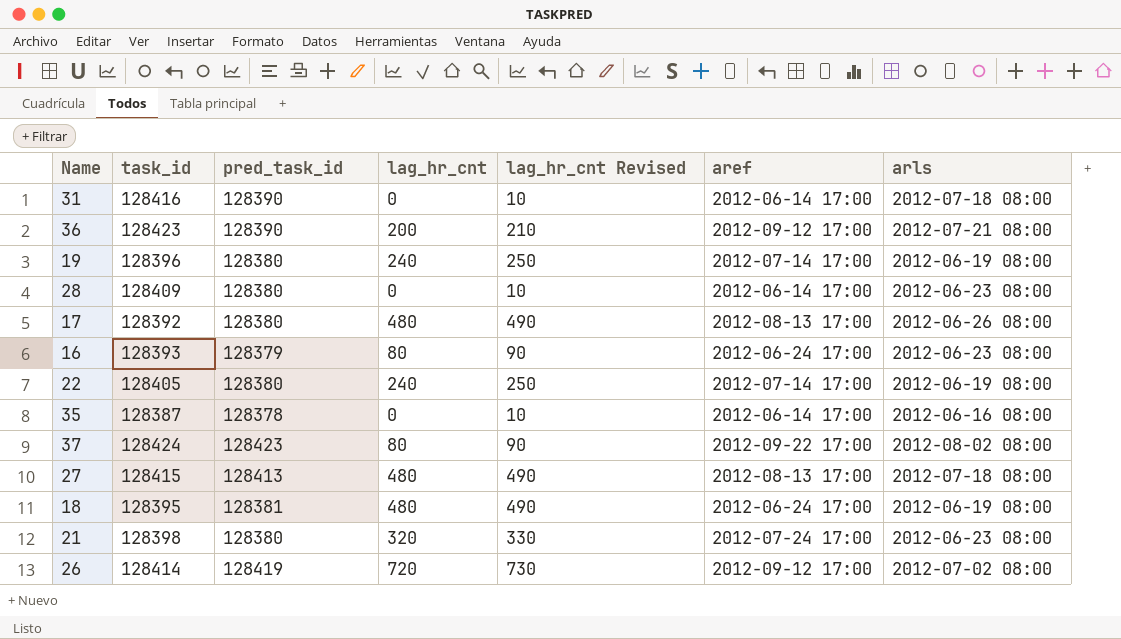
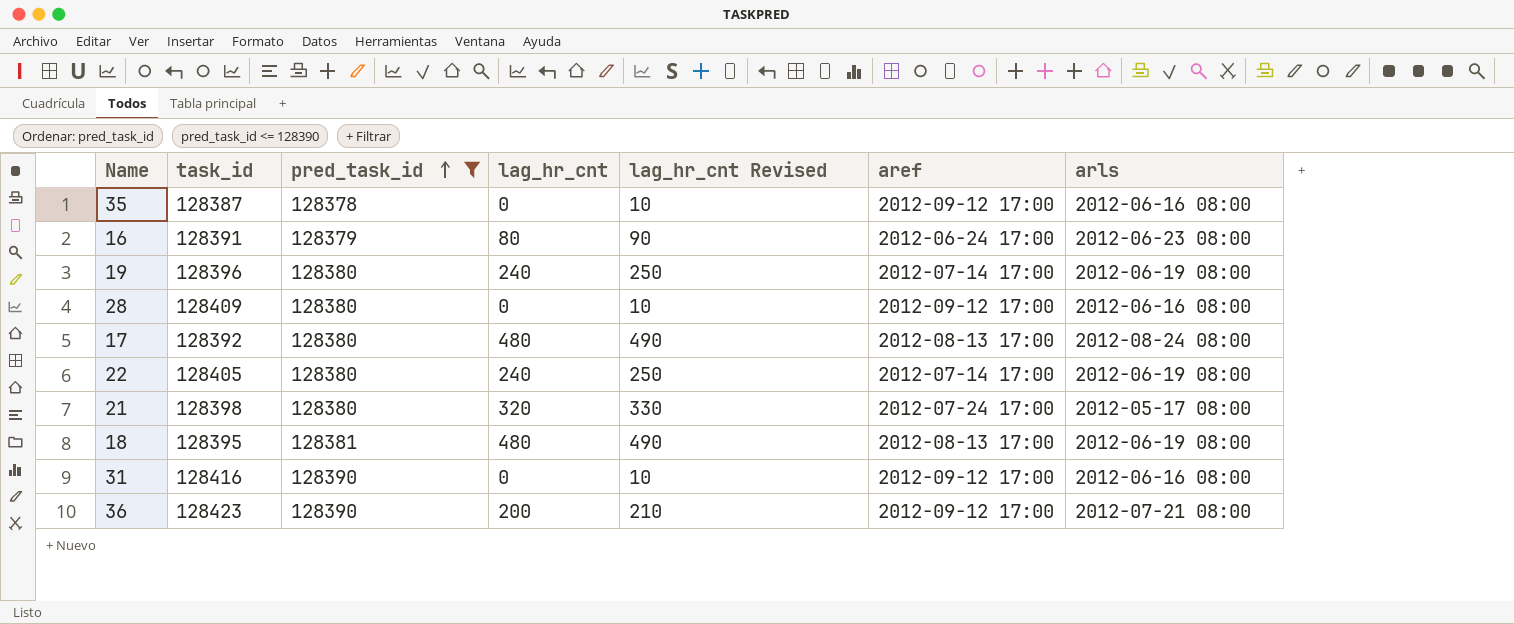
filter: none -> pred_task_id <= 128390
row order: none -> pred_task_id ascending
35 | aref: 2012-06-14 17:00 -> 2012-09-12 17:00
16 | task_id: 128393 -> 128391
28 | aref: 2012-06-14 17:00 -> 2012-09-12 17:00
28 | arls: 2012-06-23 08:00 -> 2012-06-16 08:00
17 | arls: 2012-06-26 08:00 -> 2012-08-24 08:00
21 | arls: 2012-06-23 08:00 -> 2012-05-17 08:00
18 | aref: 2012-06-24 17:00 -> 2012-08-13 17:00
31 | aref: 2012-06-14 17:00 -> 2012-09-12 17:00
31 | arls: 2012-07-18 08:00 -> 2012-06-16 08:00

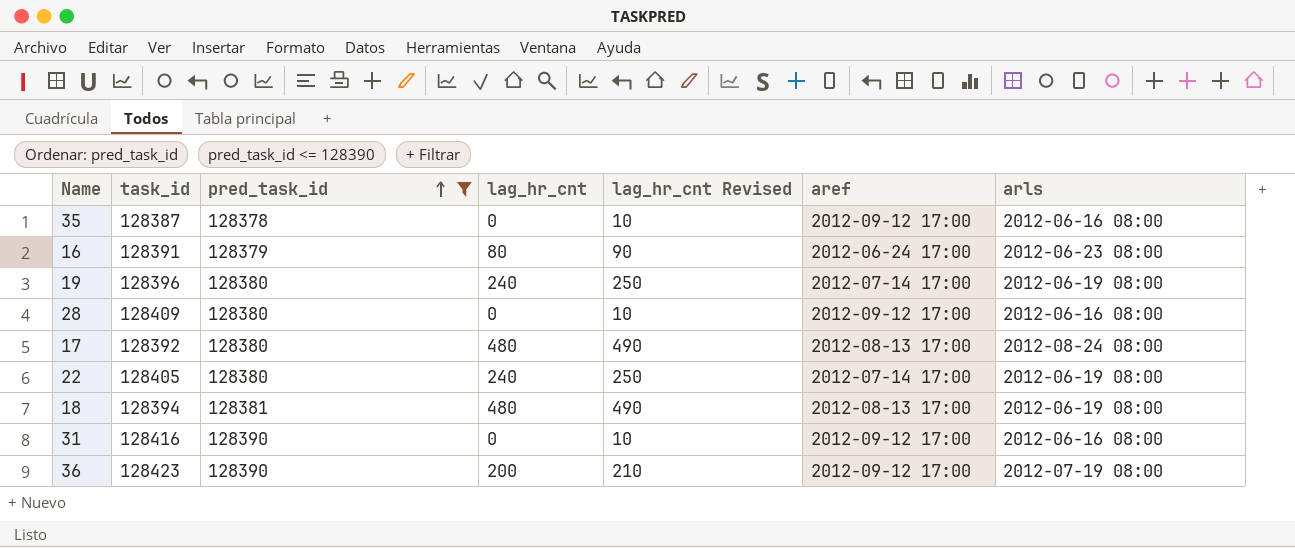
row 21: 128398 | 128380 | 320 | 330 | 2012-07-24 17:00 | 2012-05-17 08:00 -> none
18 | task_id: 128395 -> 128394
36 | arls: 2012-07-21 08:00 -> 2012-07-19 08:00

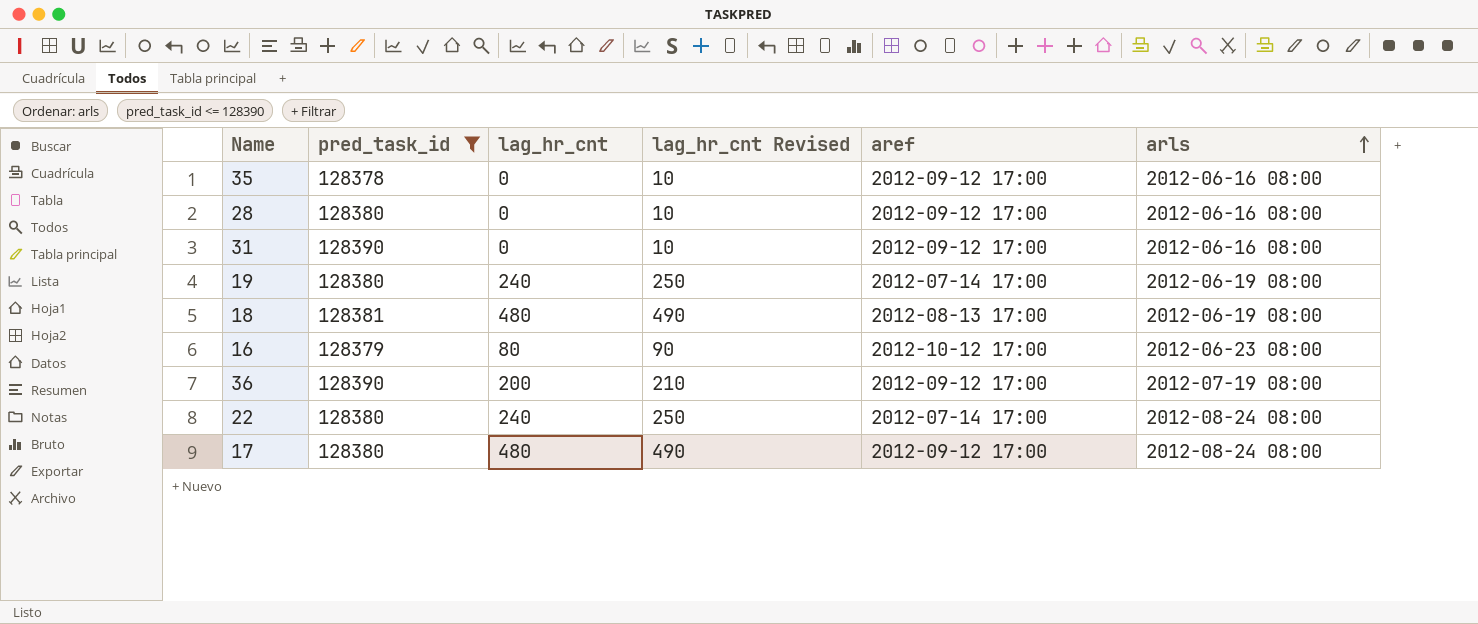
row order: pred_task_id ascending -> arls ascending
column task_id | position: 2 -> none
16 | aref: 2012-06-24 17:00 -> 2012-10-12 17:00
22 | arls: 2012-06-19 08:00 -> 2012-08-24 08:00
17 | aref: 2012-08-13 17:00 -> 2012-09-12 17:00

